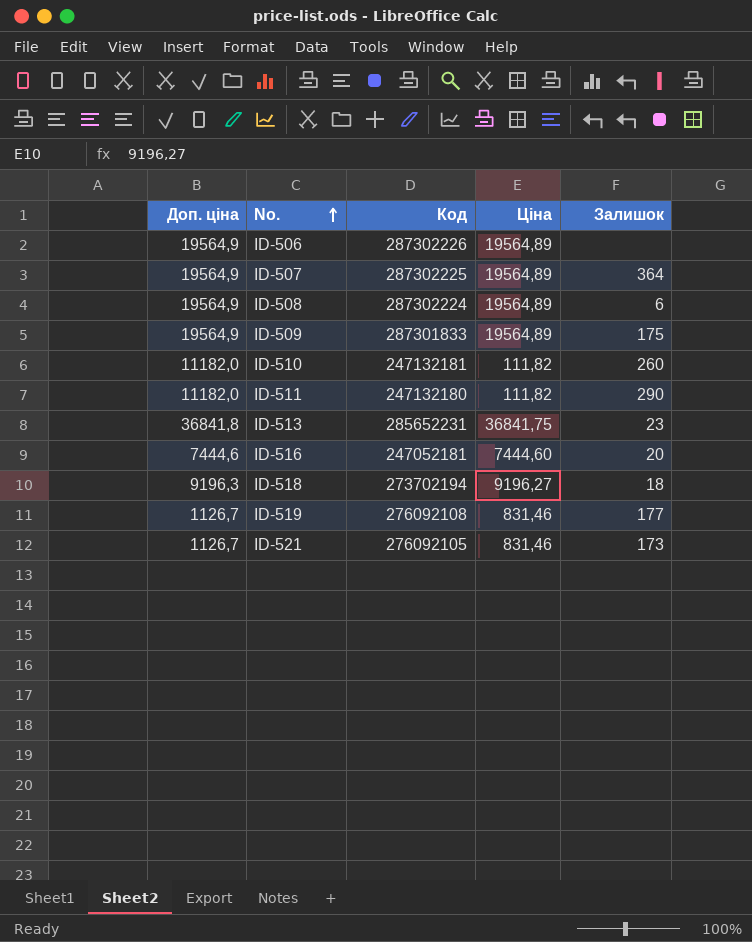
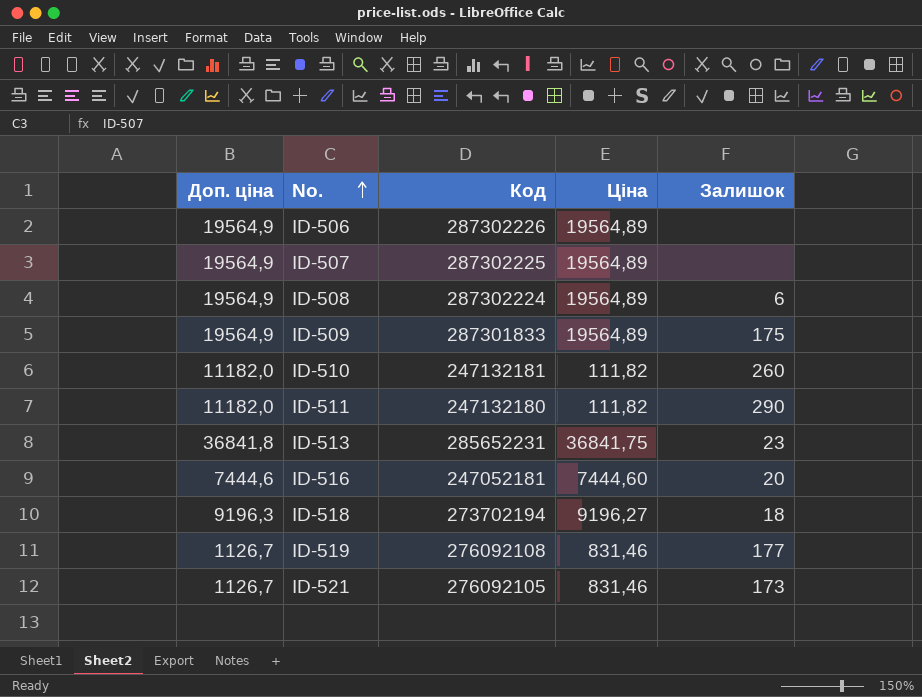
ID-507 | Залишок: 364 -> none

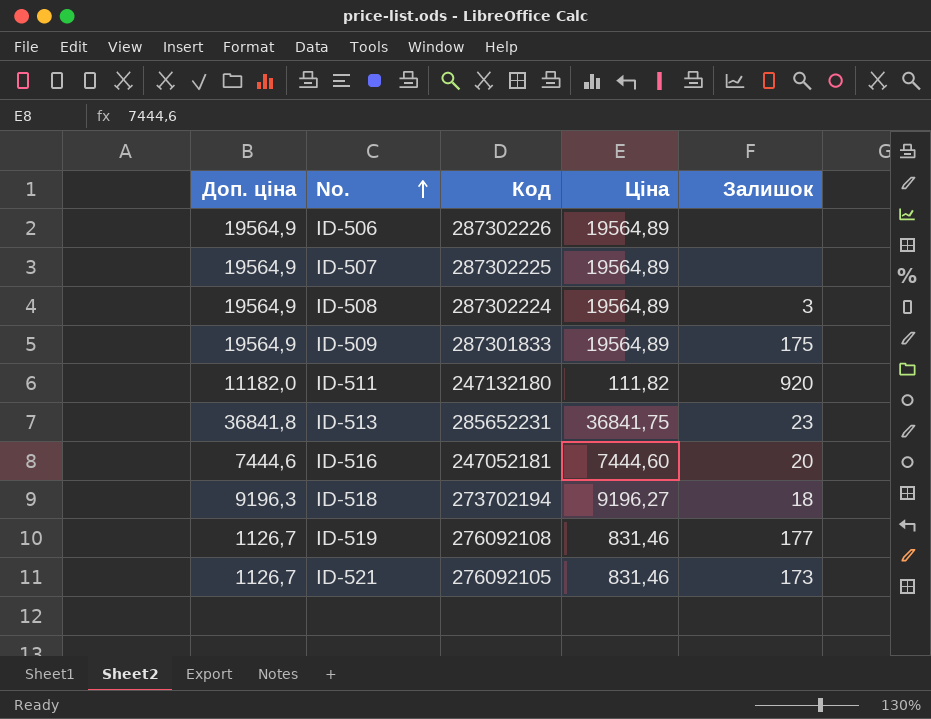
row ID-510: 11182,0 | 247132181 | 111,82 | 260 -> none
ID-508 | Залишок: 6 -> 3
ID-511 | Залишок: 290 -> 920

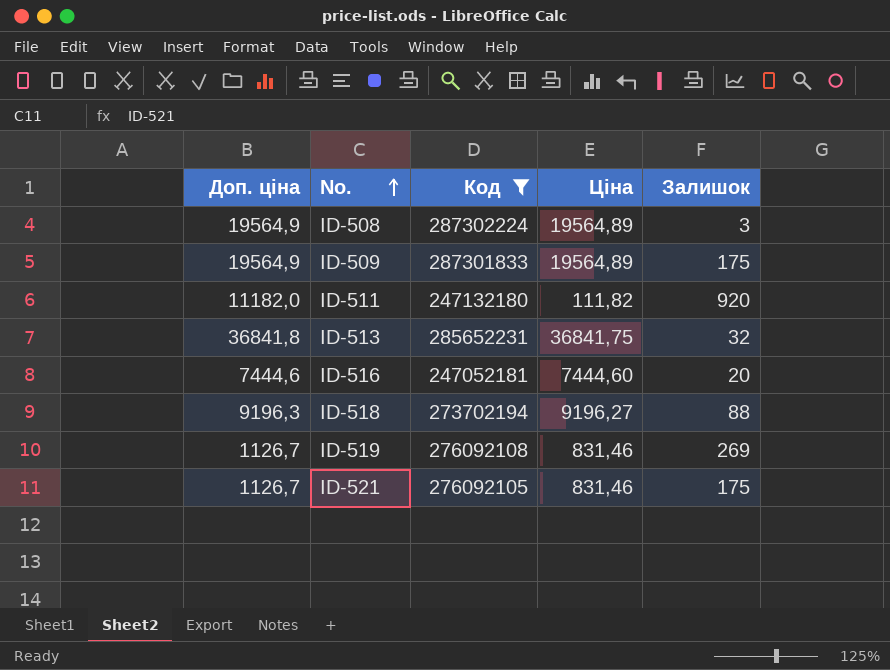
filter: none -> Код <= 287302224
ID-513 | Залишок: 23 -> 32
ID-518 | Залишок: 18 -> 88
ID-519 | Залишок: 177 -> 269
ID-521 | Залишок: 173 -> 175

